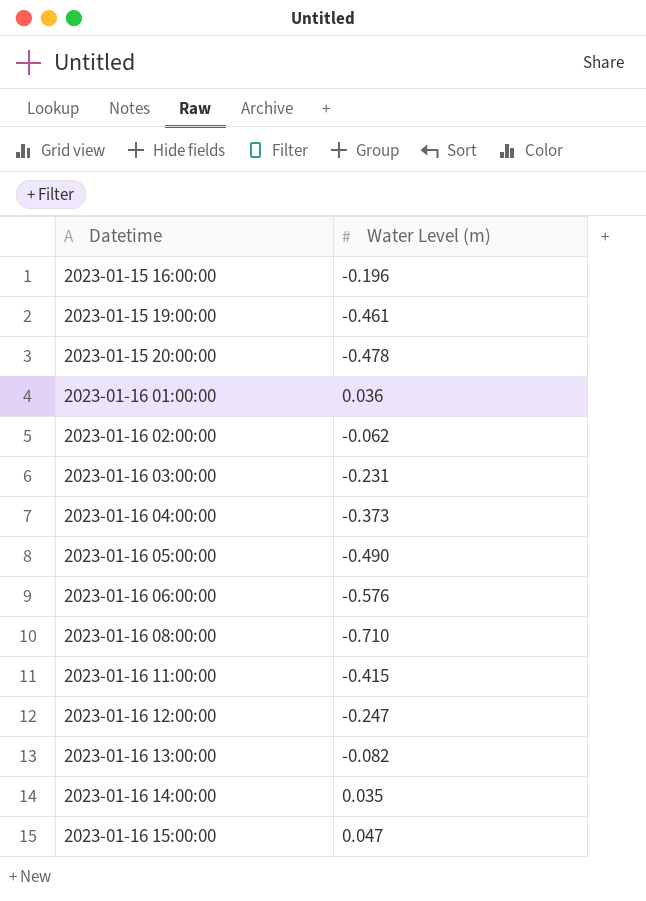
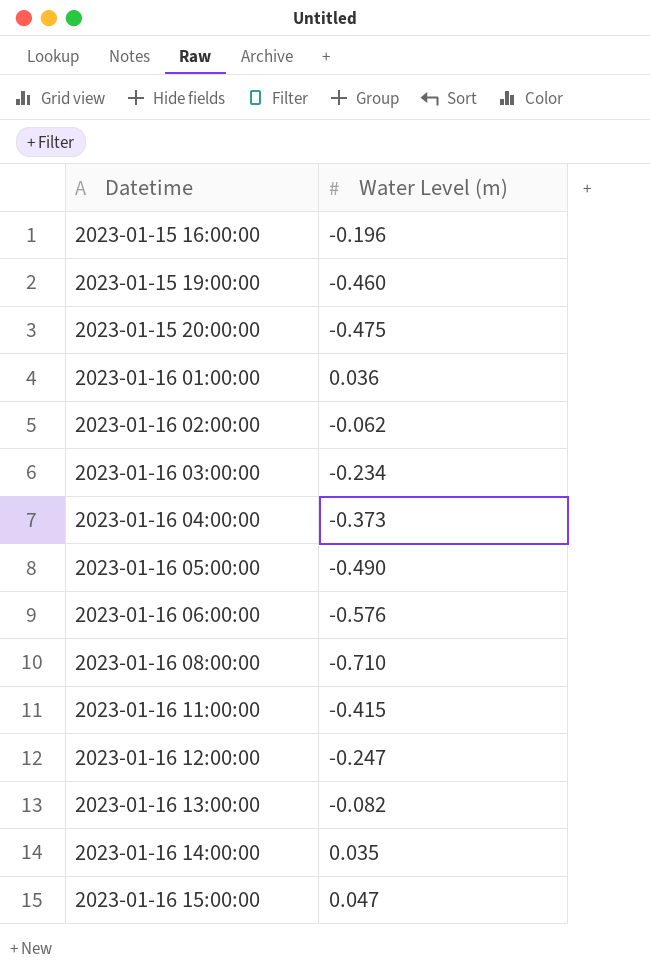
2023-01-15 19:00:00 | Water Level (m): -0.461 -> -0.460
2023-01-15 20:00:00 | Water Level (m): -0.478 -> -0.475
2023-01-16 03:00:00 | Water Level (m): -0.231 -> -0.234

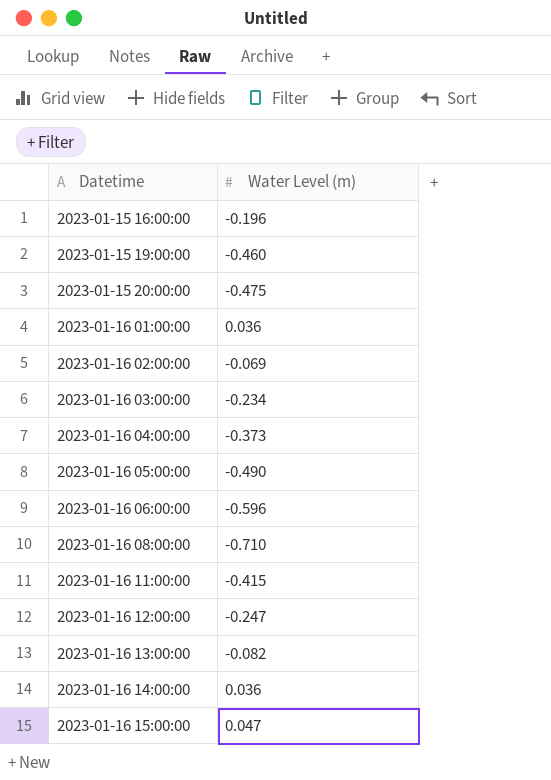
2023-01-16 02:00:00 | Water Level (m): -0.062 -> -0.069
2023-01-16 06:00:00 | Water Level (m): -0.576 -> -0.596
2023-01-16 14:00:00 | Water Level (m): 0.035 -> 0.036

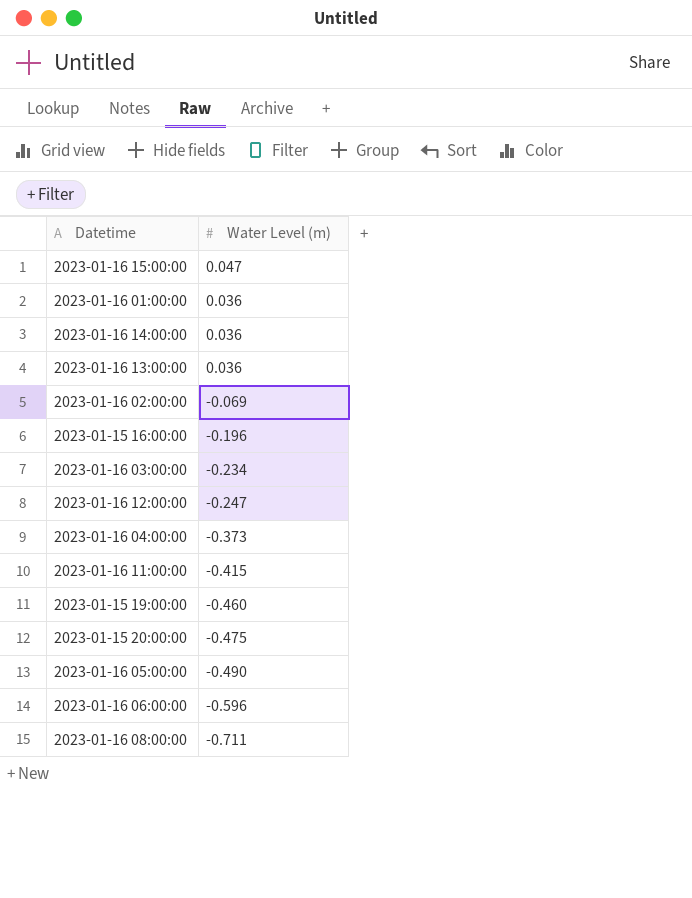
row order: Datetime ascending -> Water Level (m) descending
2023-01-16 13:00:00 | Water Level (m): -0.082 -> 0.036
2023-01-16 08:00:00 | Water Level (m): -0.710 -> -0.711

